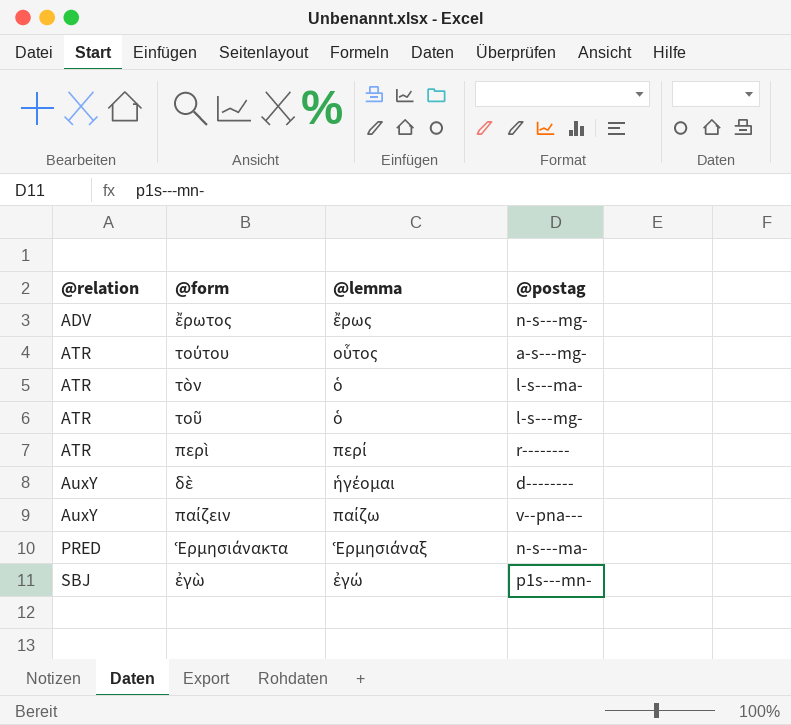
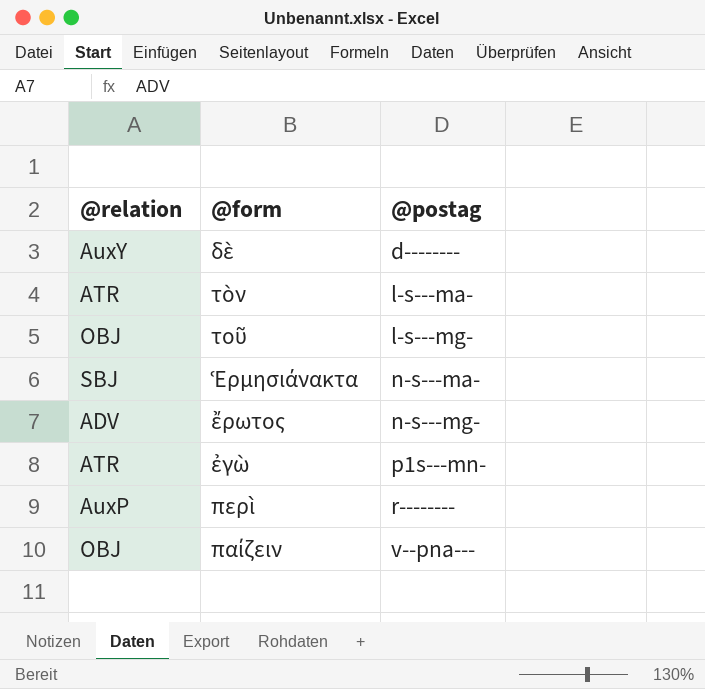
row order: @relation ascending -> @postag ascending
column @lemma | position: 3 -> none
row τούτου: ATR | οὗτος | a-s---mg- -> none
τοῦ | @relation: ATR -> OBJ
Ἑρμησιάνακτα | @relation: PRED -> SBJ
ἐγὼ | @relation: SBJ -> ATR
περὶ | @relation: ATR -> AuxP
παίζειν | @relation: AuxY -> OBJ

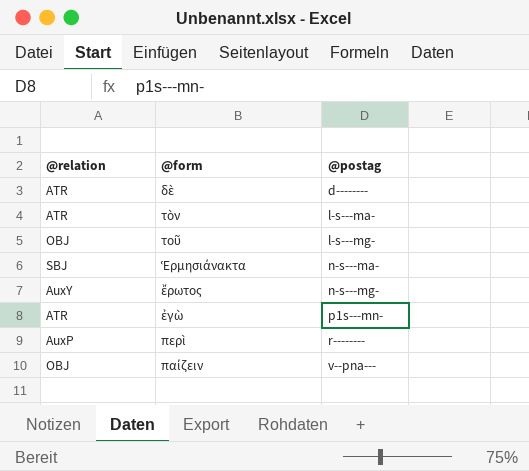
δὲ | @relation: AuxY -> ATR
ἔρωτος | @relation: ADV -> AuxY

